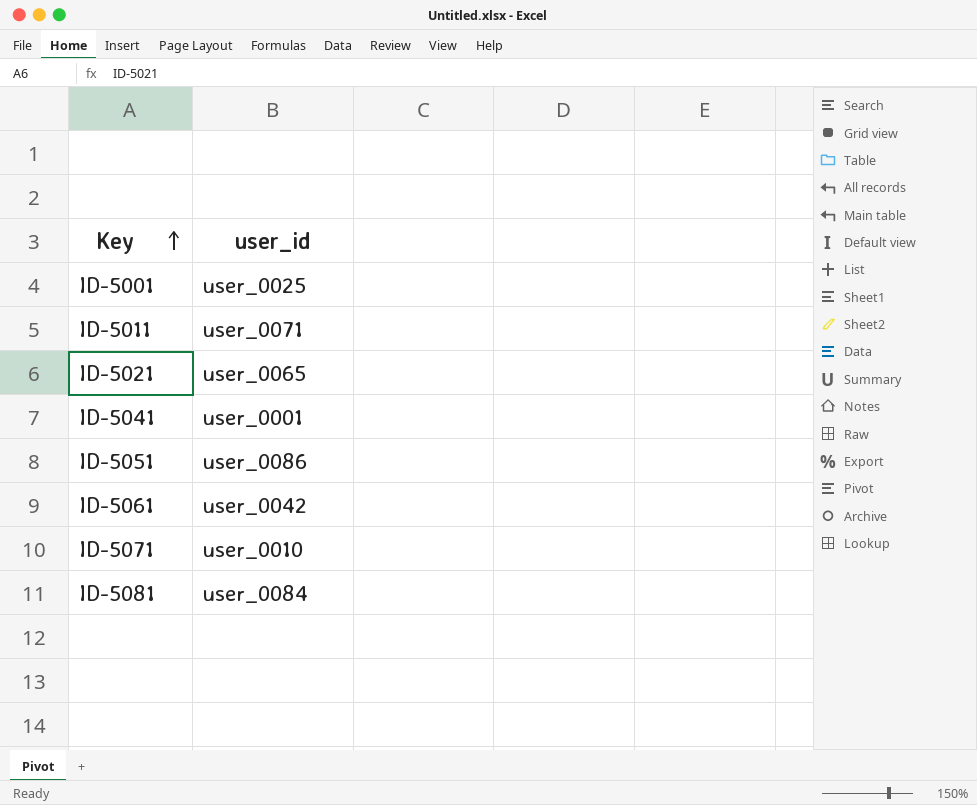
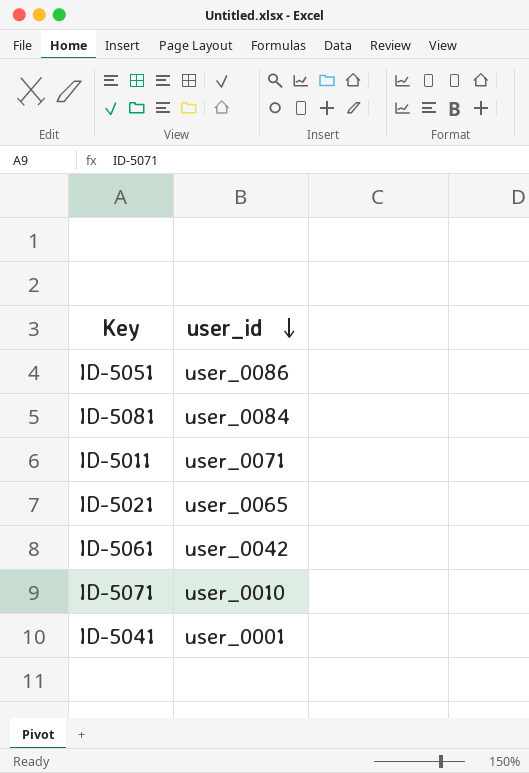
row order: Key ascending -> user_id descending
row ID-5001: user_0025 -> none

